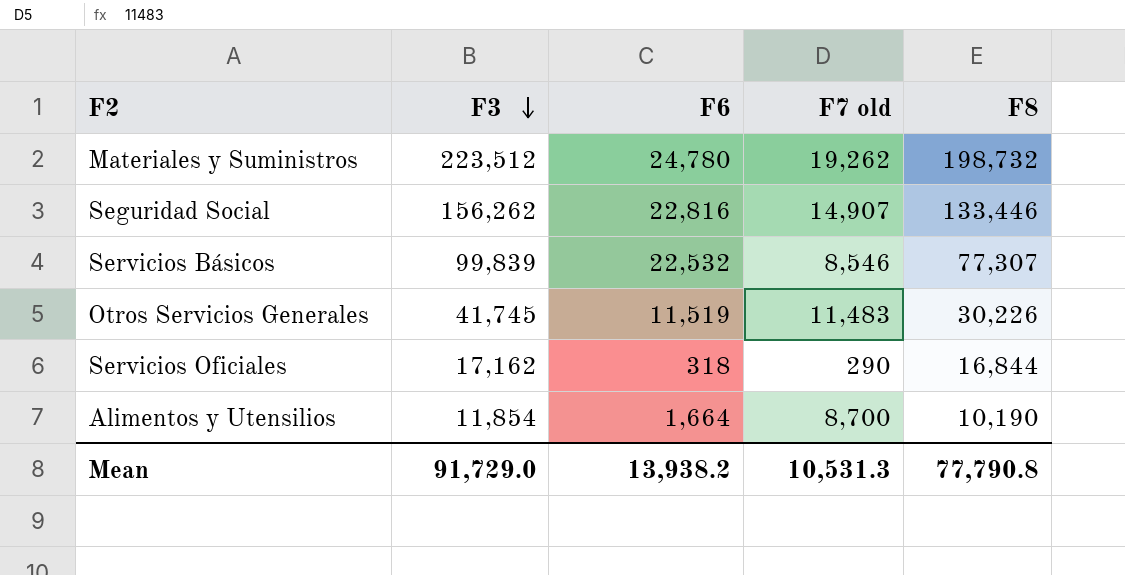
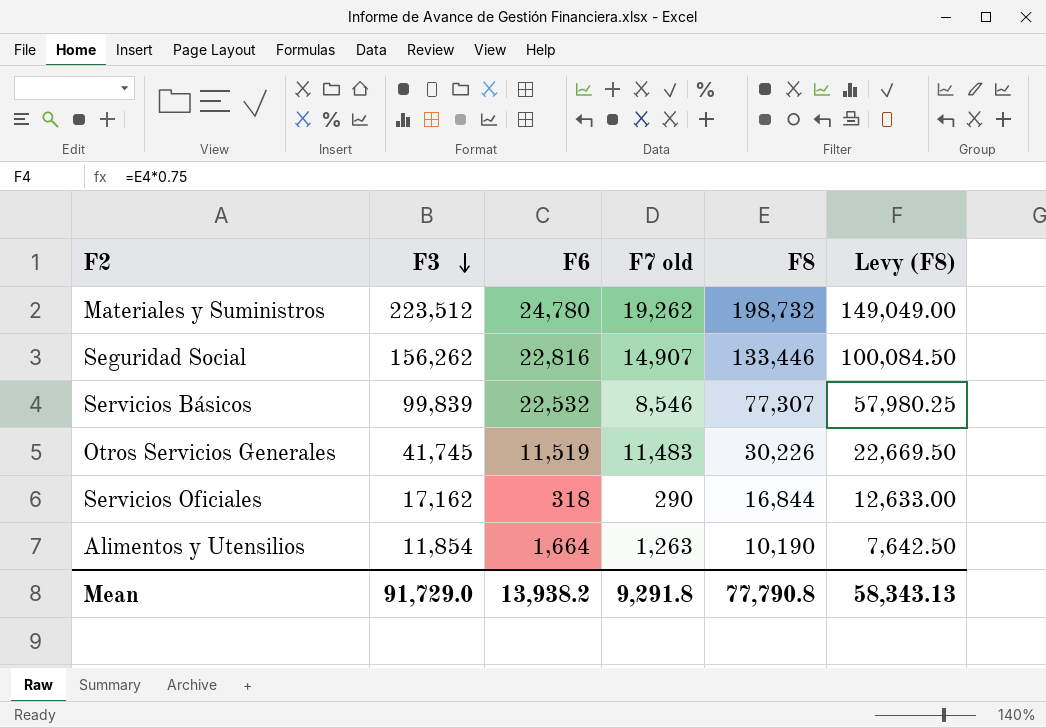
column Levy (F8) | formula: none -> [F8] * 0.75
Alimentos y Utensilios | F7 old: 8,700 -> 1,263
Mean | F7 old: 10,531.3 -> 9,291.8

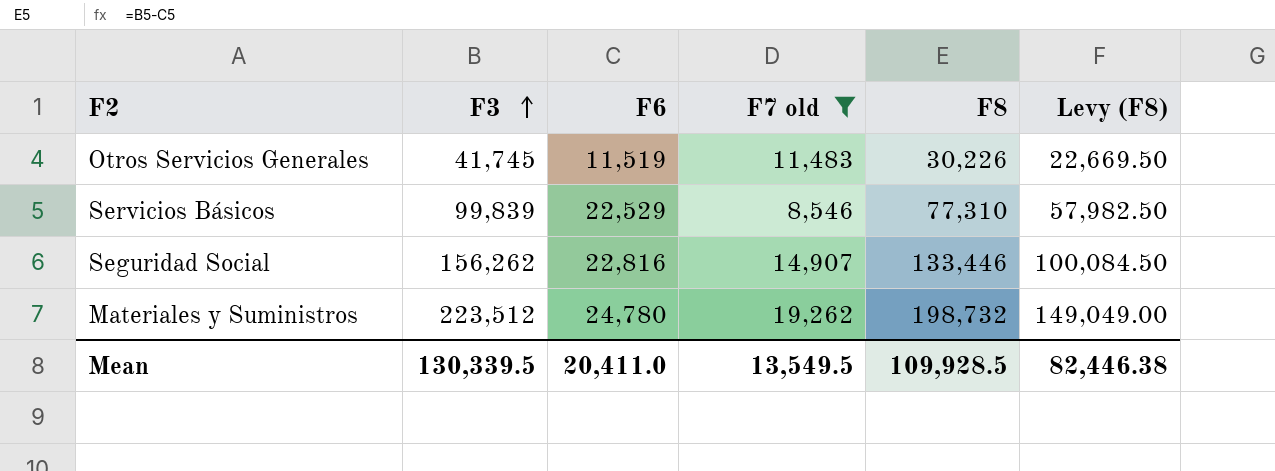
filter: none -> F7 old >= 8,546
row order: F3 descending -> F3 ascending
Servicios Básicos | F6: 22,532 -> 22,529
Servicios Básicos | F8: 77,307 -> 77,310
Servicios Básicos | Levy (F8): 57,980.25 -> 57,982.50
Mean | F3: 91,729.0 -> 130,339.5
Mean | F6: 13,938.2 -> 20,411.0
Mean | F7 old: 9,291.8 -> 13,549.5
Mean | F8: 77,790.8 -> 109,928.5
Mean | Levy (F8): 58,343.13 -> 82,446.38

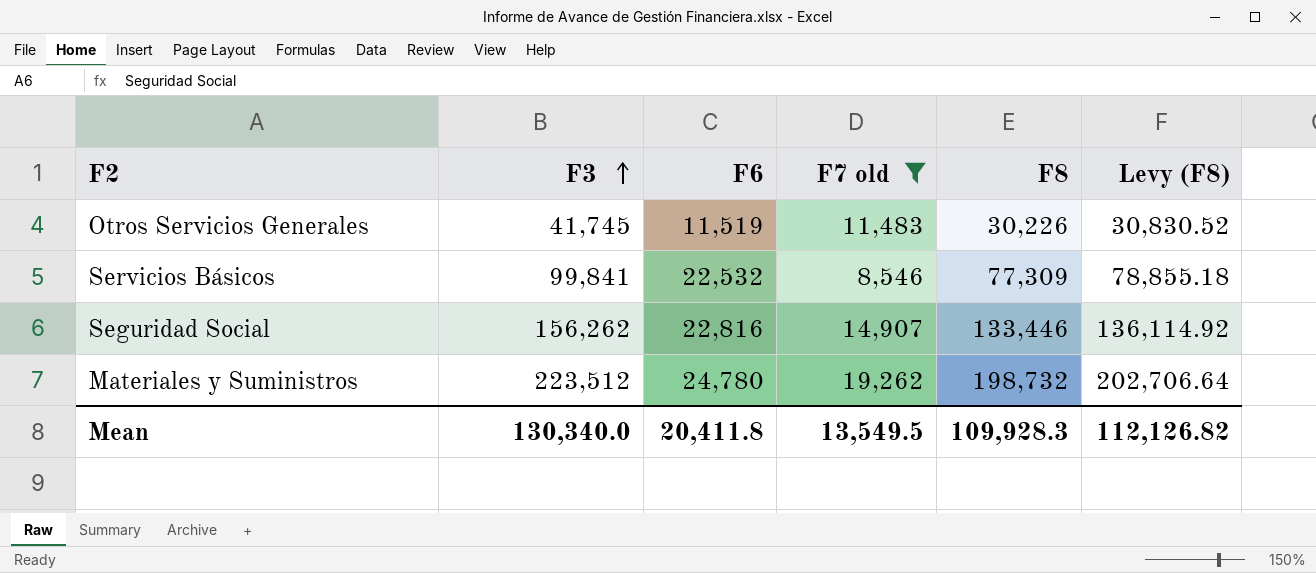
column Levy (F8) | formula: [F8] * 0.75 -> [F8] * 1.02
Servicios Básicos | F3: 99,839 -> 99,841
Servicios Básicos | F6: 22,529 -> 22,532
Servicios Básicos | F8: 77,310 -> 77,309
Mean | F3: 130,339.5 -> 130,340.0
Mean | F6: 20,411.0 -> 20,411.8
Mean | F8: 109,928.5 -> 109,928.3
Mean | Levy (F8): 82,446.38 -> 112,126.82

